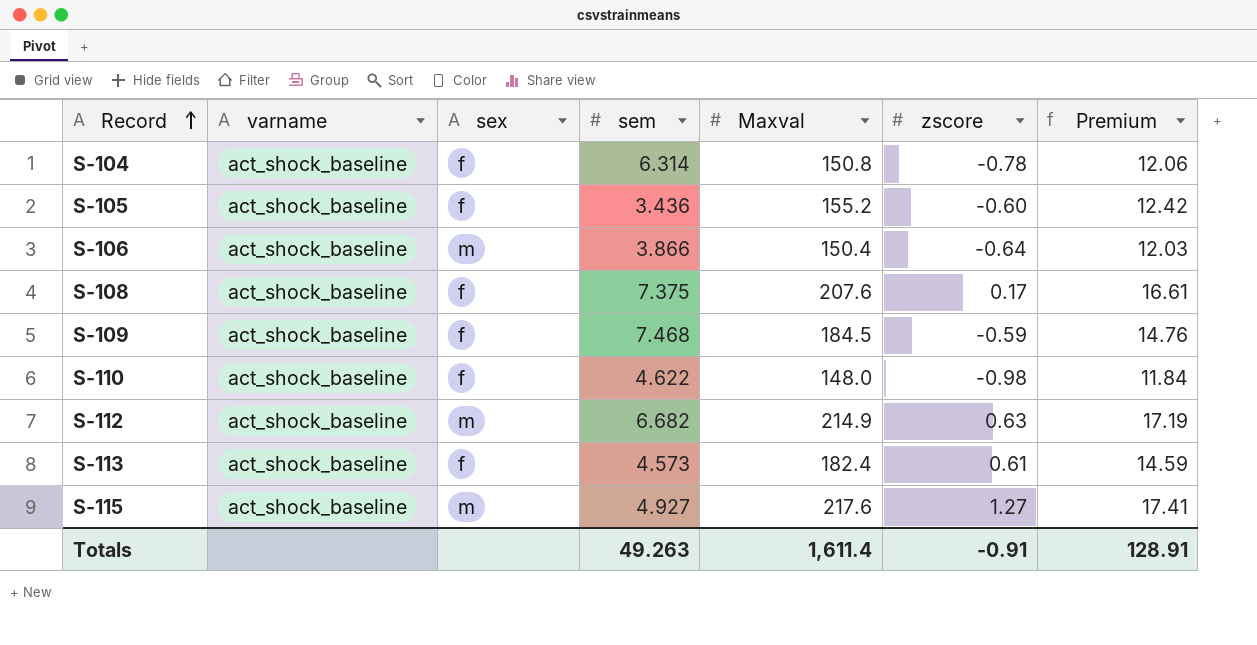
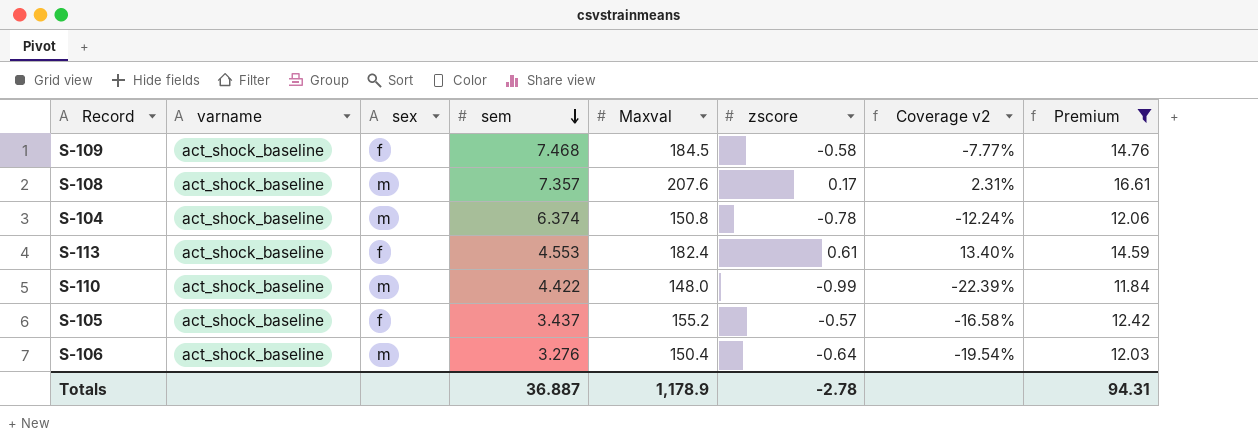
filter: none -> Premium <= 16.61
row order: Record ascending -> sem descending
column Coverage v2 | formula: none -> [zscore] / [sem]
S-109 | zscore: -0.59 -> -0.58
S-108 | sex: f -> m
S-108 | sem: 7.375 -> 7.357
S-104 | sex: f -> m
S-104 | sem: 6.314 -> 6.374
S-113 | sem: 4.573 -> 4.553
S-110 | sex: f -> m
S-110 | sem: 4.622 -> 4.422
S-110 | zscore: -0.98 -> -0.99
S-105 | sem: 3.436 -> 3.437
S-105 | zscore: -0.60 -> -0.57
S-106 | sem: 3.866 -> 3.276
Totals | sem: 49.263 -> 36.887
Totals | Maxval: 1,611.4 -> 1,178.9
Totals | zscore: -0.91 -> -2.78
Totals | Premium: 128.91 -> 94.31

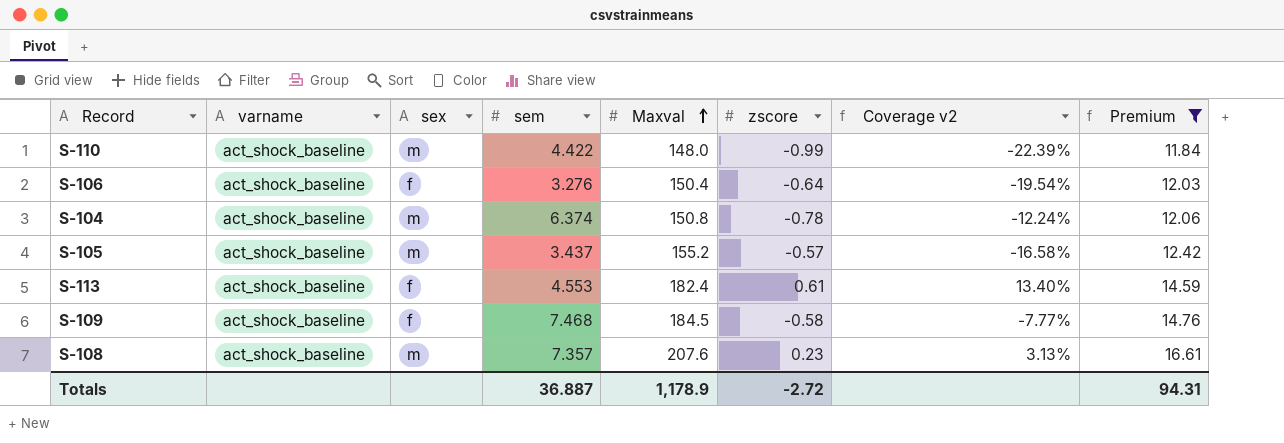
row order: sem descending -> Maxval ascending
S-106 | sex: m -> f
S-105 | sex: f -> m
S-108 | zscore: 0.17 -> 0.23
S-108 | Coverage v2: 2.31% -> 3.13%
Totals | zscore: -2.78 -> -2.72

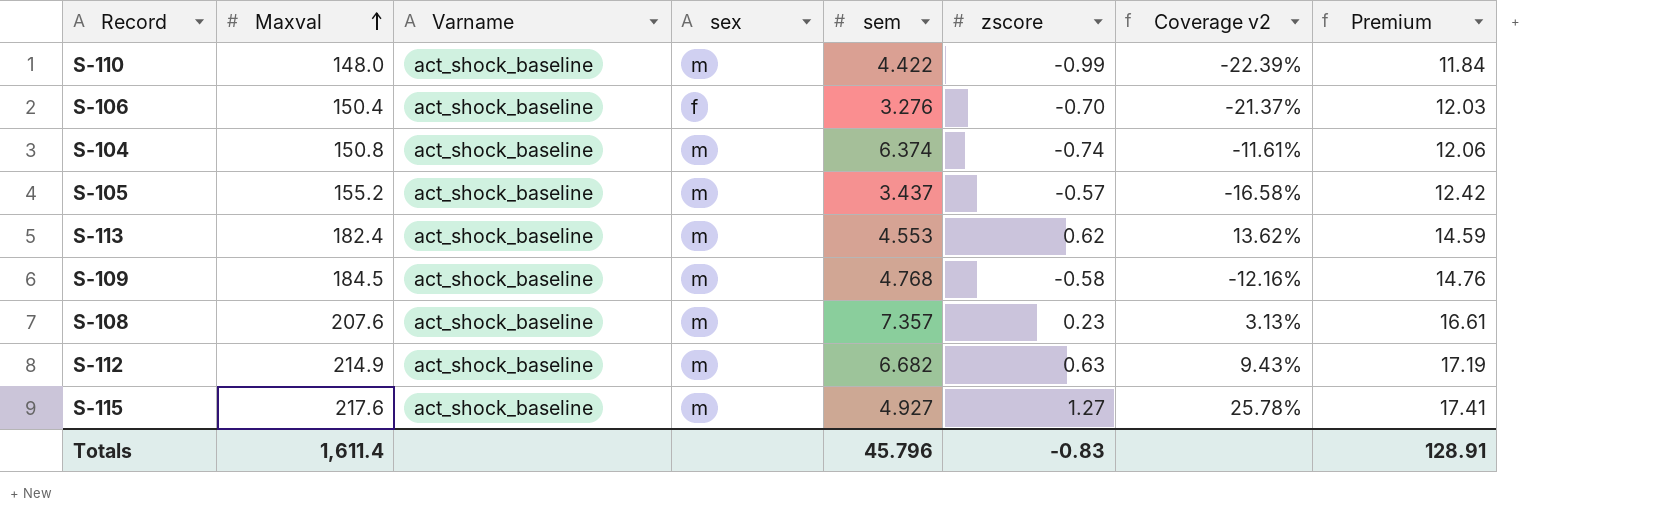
filter: Premium <= 16.61 -> none
column Maxval | position: 5 -> 2
column name: varname -> Varname
S-106 | zscore: -0.64 -> -0.70
S-106 | Coverage v2: -19.54% -> -21.37%
S-104 | zscore: -0.78 -> -0.74
S-104 | Coverage v2: -12.24% -> -11.61%
S-113 | sex: f -> m
S-113 | zscore: 0.61 -> 0.62
S-113 | Coverage v2: 13.40% -> 13.62%
S-109 | sex: f -> m
S-109 | sem: 7.468 -> 4.768
S-109 | Coverage v2: -7.77% -> -12.16%
Totals | Maxval: 1,178.9 -> 1,611.4
Totals | sem: 36.887 -> 45.796
Totals | zscore: -2.72 -> -0.83
Totals | Premium: 94.31 -> 128.91

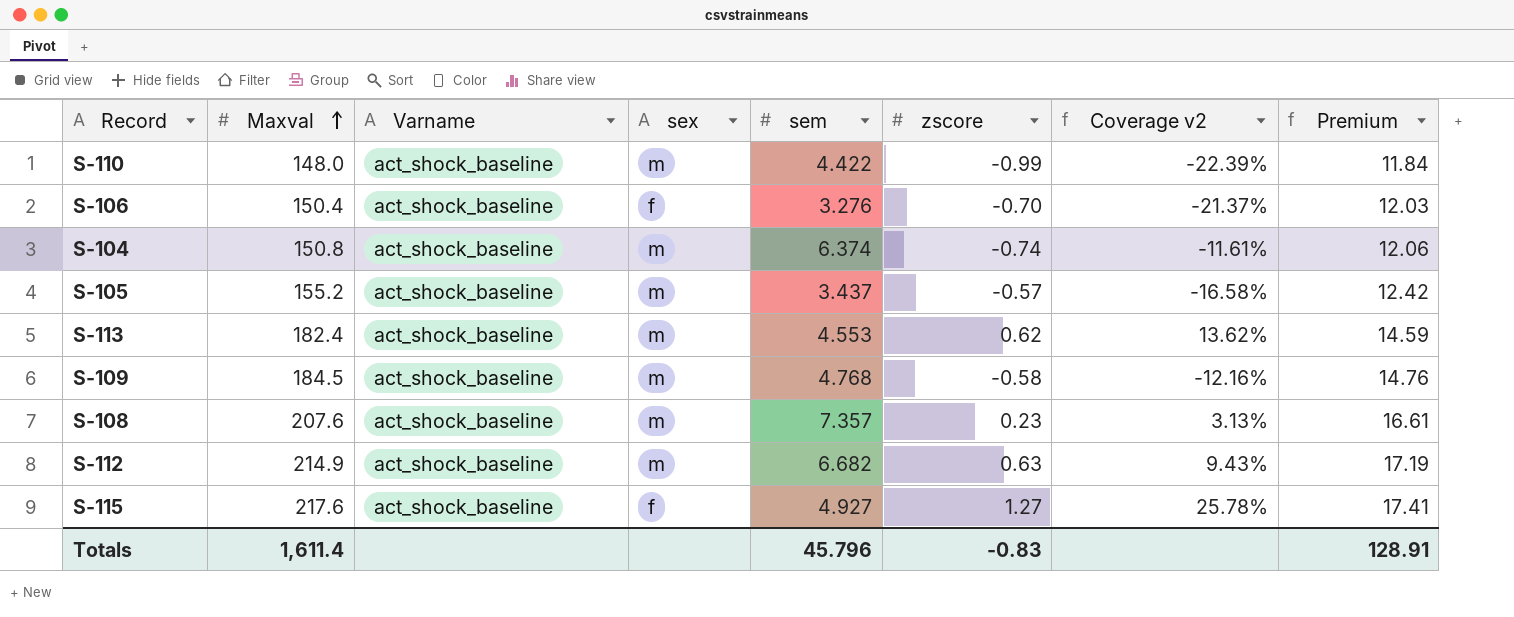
S-115 | sex: m -> f

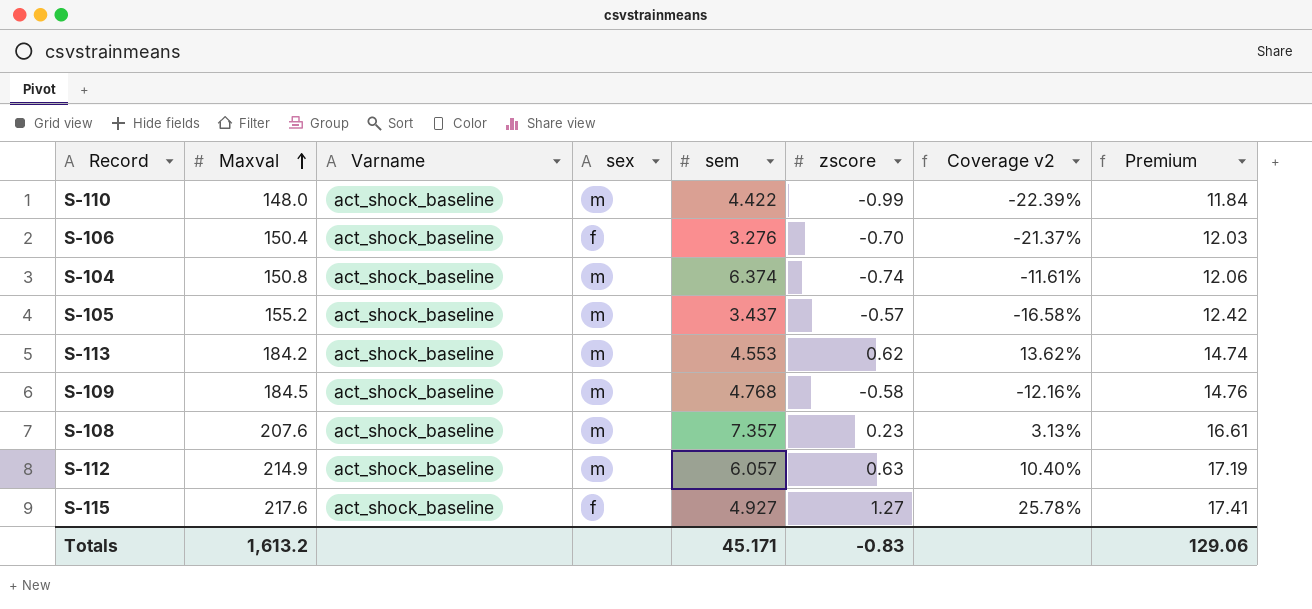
S-113 | Maxval: 182.4 -> 184.2
S-113 | Premium: 14.59 -> 14.74
S-112 | sem: 6.682 -> 6.057
S-112 | Coverage v2: 9.43% -> 10.40%
Totals | Maxval: 1,611.4 -> 1,613.2
Totals | sem: 45.796 -> 45.171
Totals | Premium: 128.91 -> 129.06

